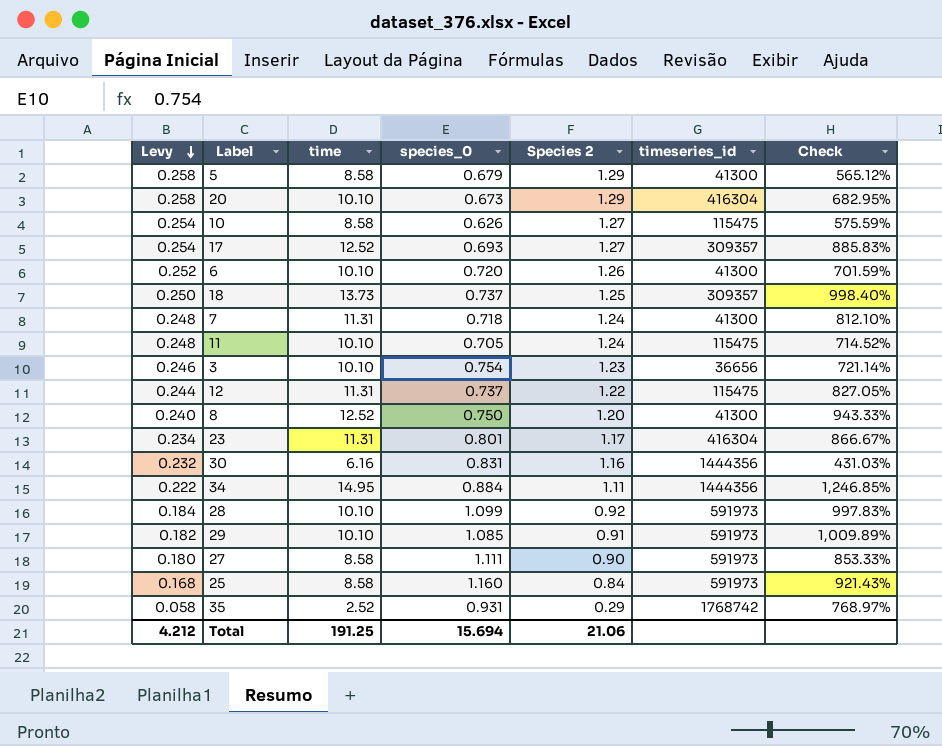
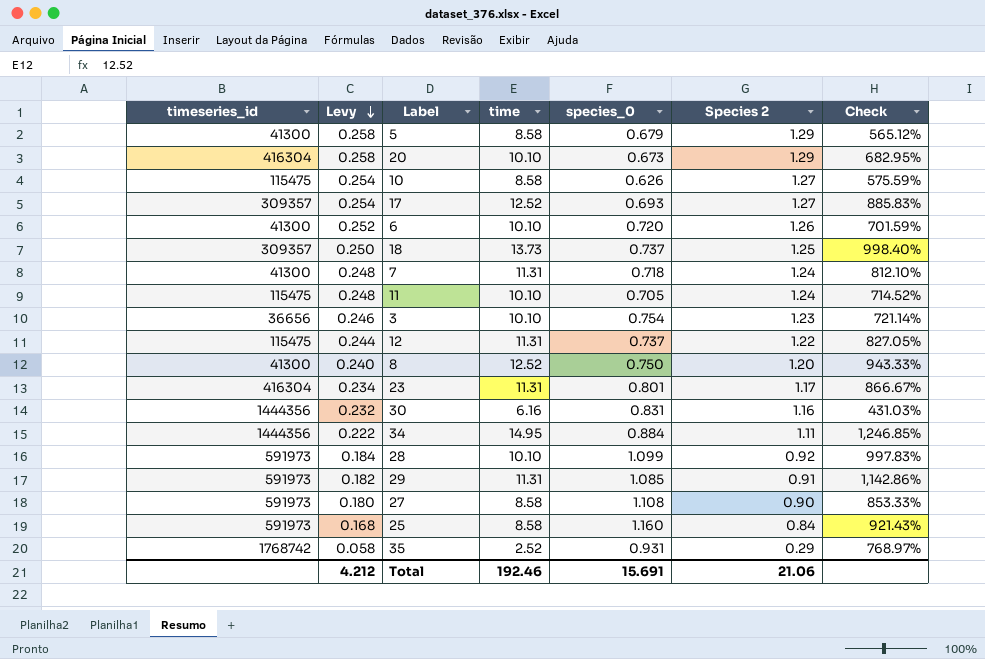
column timeseries_id | position: 6 -> 1
29 | time: 10.10 -> 11.31
29 | Check: 1,009.89% -> 1,142.86%
27 | species_0: 1.111 -> 1.108
Total | time: 191.25 -> 192.46
Total | species_0: 15.694 -> 15.691

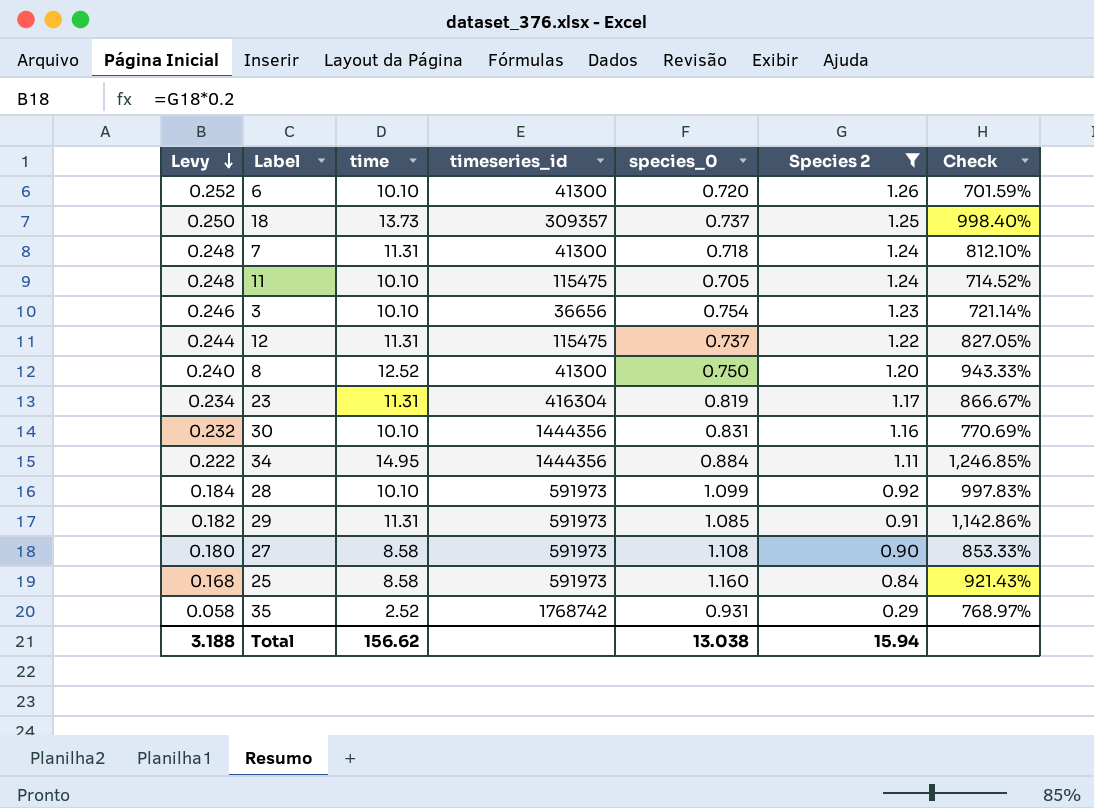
filter: none -> Species 2 <= 1.26
column timeseries_id | position: 1 -> 4
23 | species_0: 0.801 -> 0.819
30 | time: 6.16 -> 10.10
30 | Check: 431.03% -> 770.69%
Total | Levy: 4.212 -> 3.188
Total | time: 192.46 -> 156.62
Total | species_0: 15.691 -> 13.038
Total | Species 2: 21.06 -> 15.94

